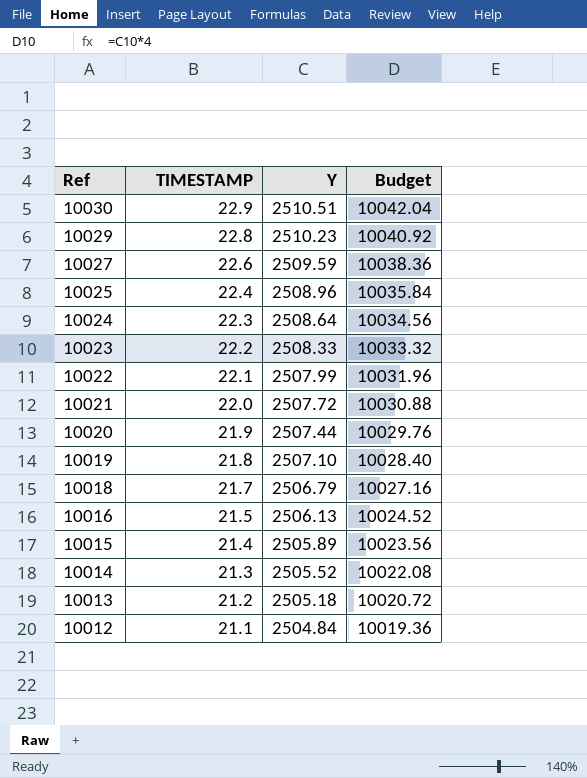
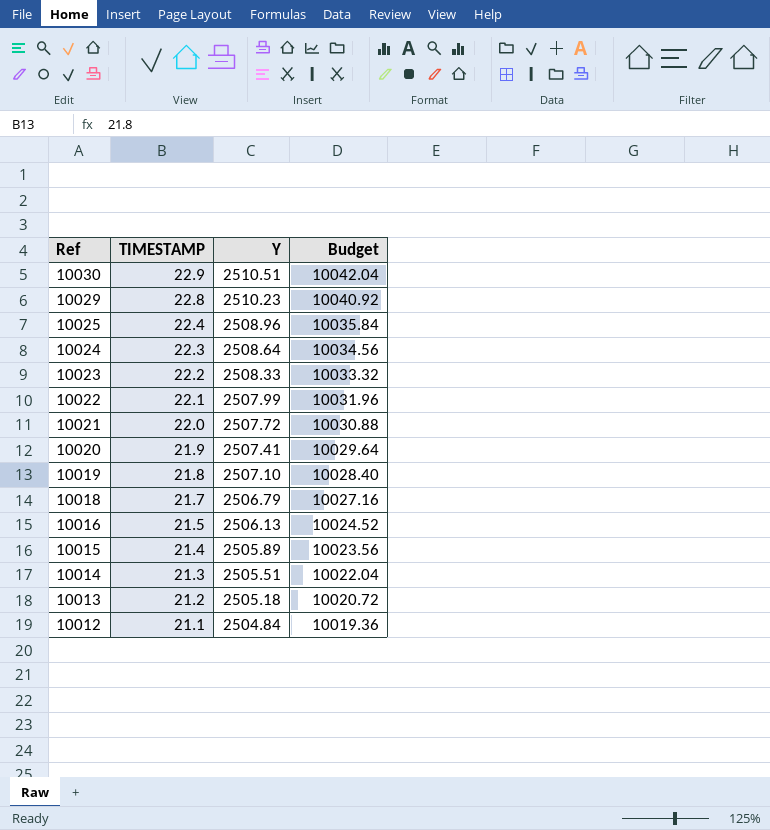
row 10027: 22.6 | 2509.59 | 10038.36 -> none
10020 | Y: 2507.44 -> 2507.41
10020 | Budget: 10029.76 -> 10029.64
10014 | Y: 2505.52 -> 2505.51
10014 | Budget: 10022.08 -> 10022.04

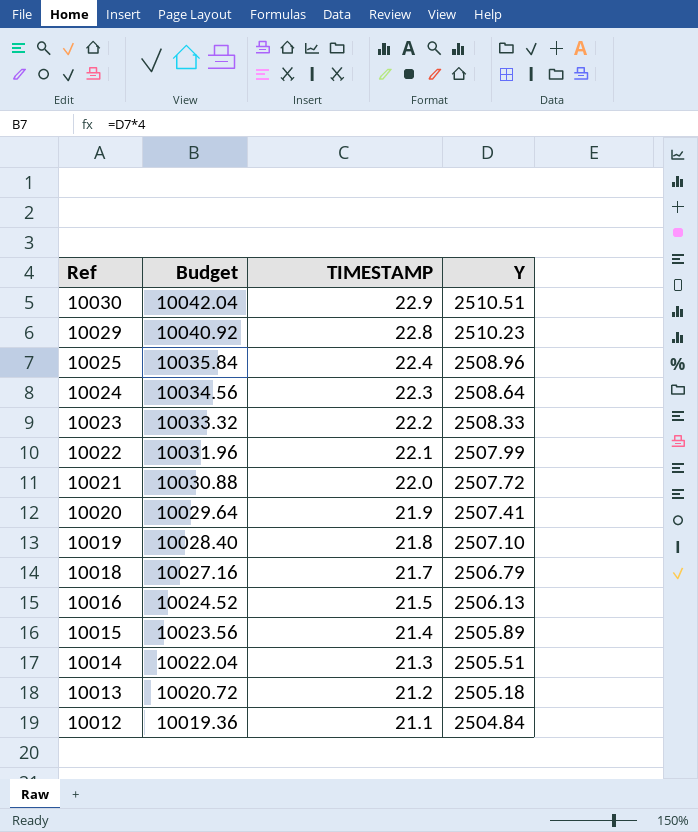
column Budget | position: 4 -> 2

